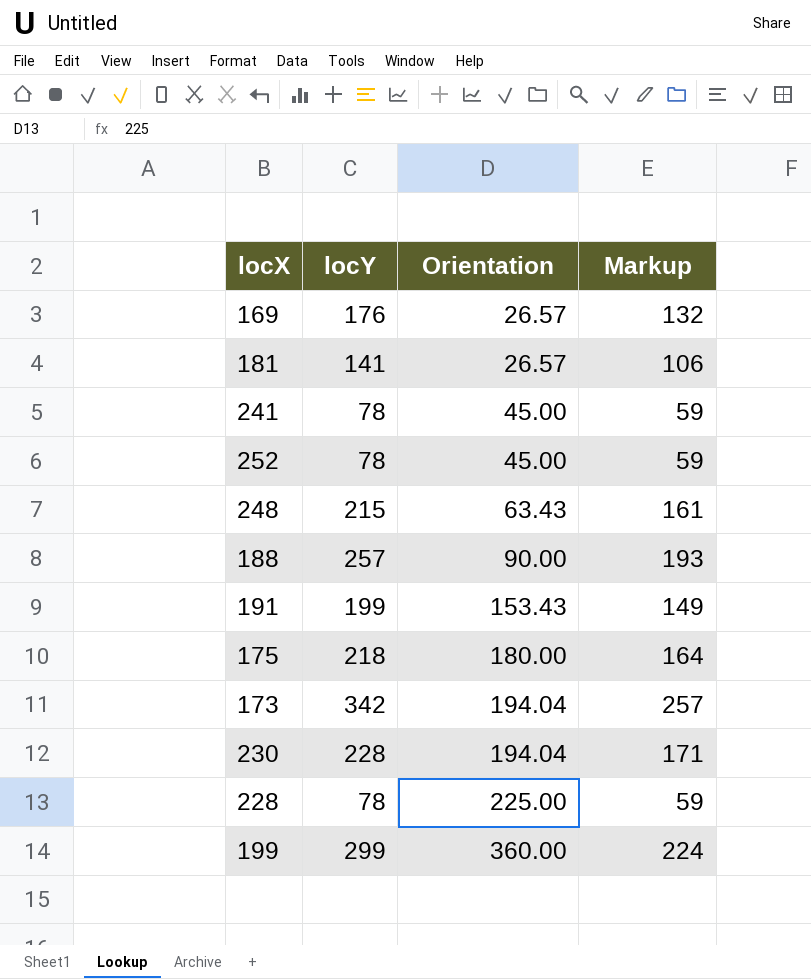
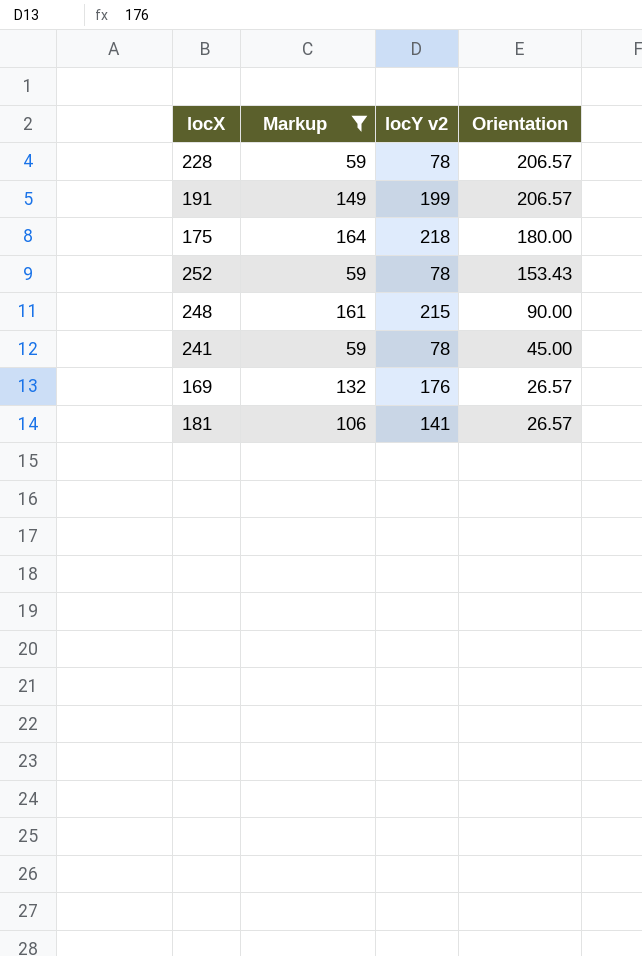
filter: none -> Markup <= 164
row order: Orientation ascending -> Orientation descending
column Markup | position: 4 -> 2
column name: locY -> locY v2
228 | Orientation: 225.00 -> 206.57
191 | Orientation: 153.43 -> 206.57
252 | Orientation: 45.00 -> 153.43
248 | Orientation: 63.43 -> 90.00

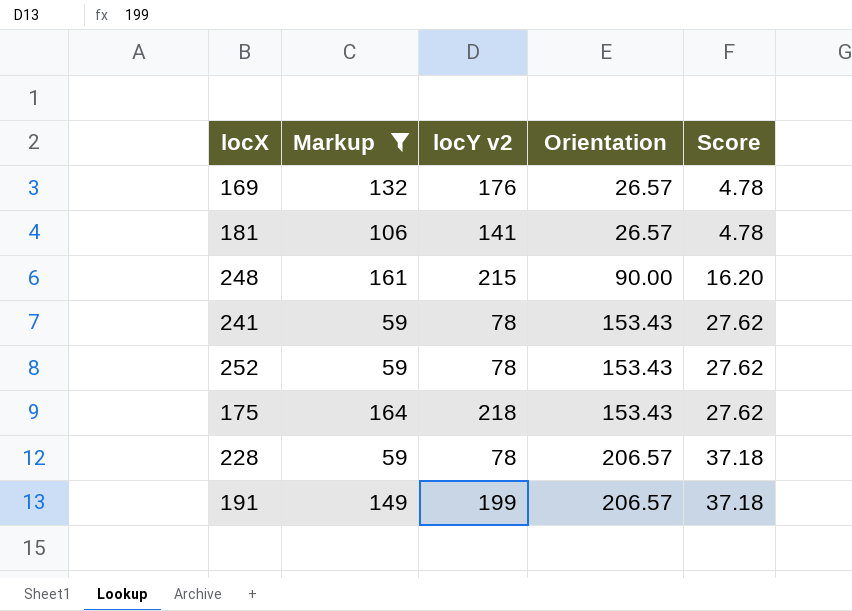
row order: Orientation descending -> Orientation ascending
column Score | formula: none -> [Orientation] * 0.18
241 | Orientation: 45.00 -> 153.43
175 | Orientation: 180.00 -> 153.43

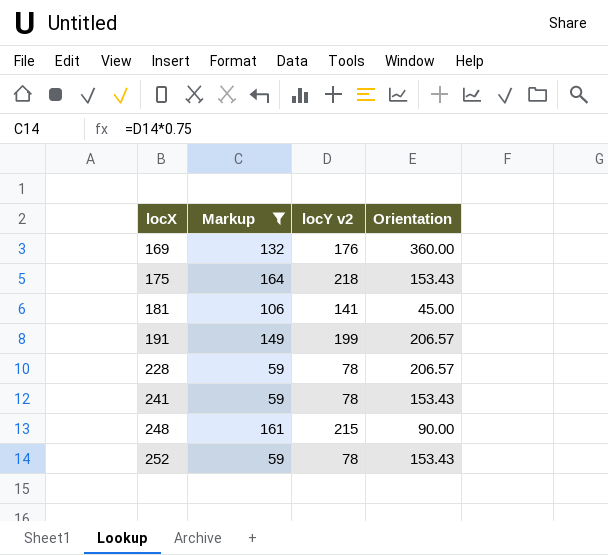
row order: Orientation ascending -> locX ascending
column Score | formula: [Orientation] * 0.18 -> none
169 | Orientation: 26.57 -> 360.00
181 | Orientation: 26.57 -> 45.00

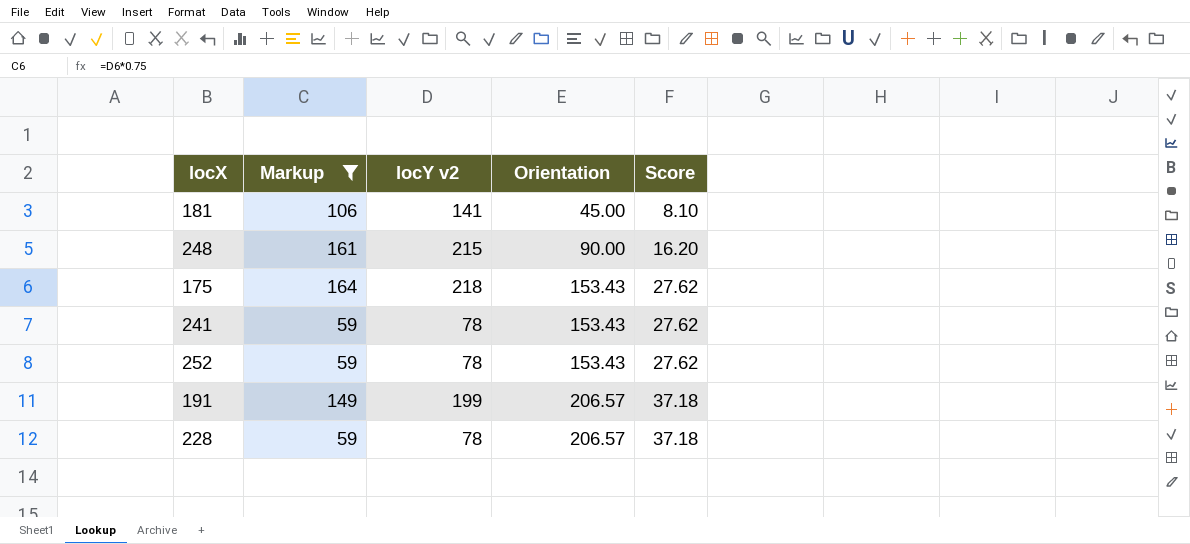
row order: locX ascending -> Orientation ascending
column Score | formula: none -> [Orientation] * 0.18
row 169: 132 | 176 | 360.00 -> none

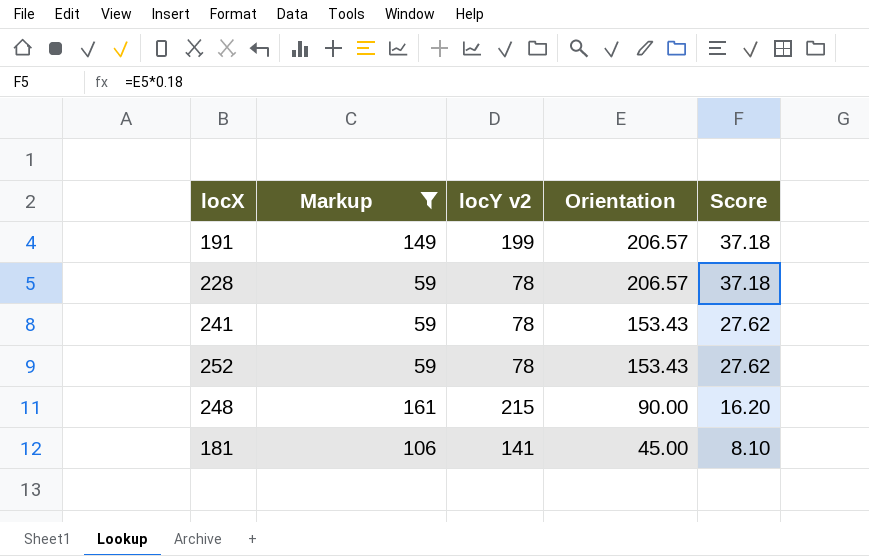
row order: Orientation ascending -> Orientation descending
row 175: 164 | 218 | 153.43 | 27.62 -> none

